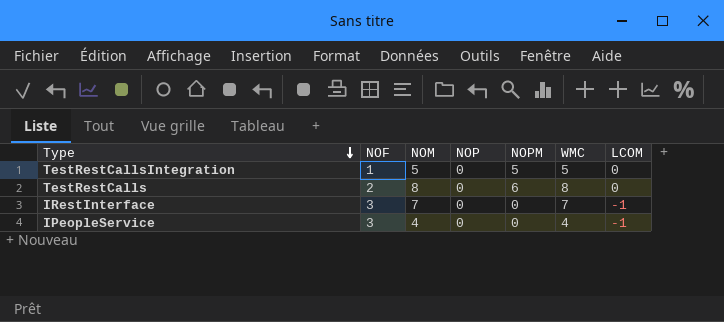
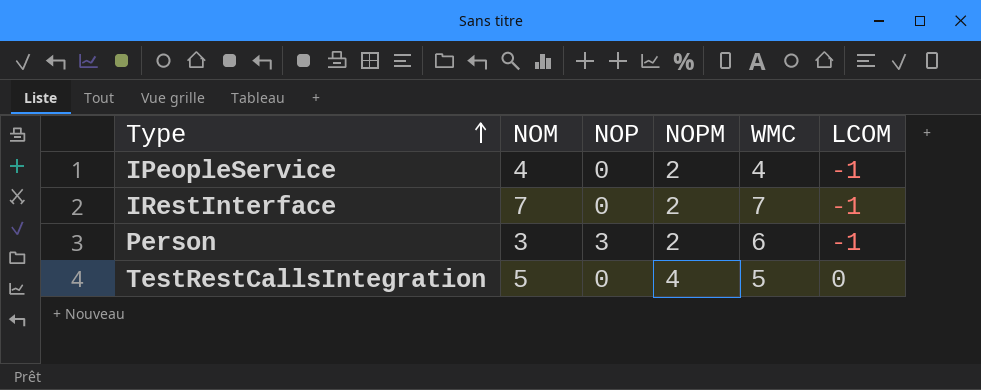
row order: Type descending -> Type ascending
column NOF | position: 2 -> none
row TestRestCalls: 2 | 8 | 0 | 6 | 8 | 0 -> none
IPeopleService | NOPM: 0 -> 2
IRestInterface | NOPM: 0 -> 2
row Person: none -> 3 | 3 | 2 | 6 | -1
TestRestCallsIntegration | NOPM: 5 -> 4

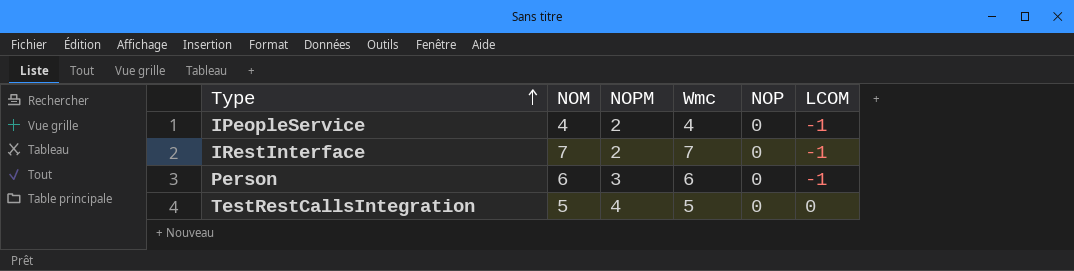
column name: WMC -> Wmc
column NOP | position: 3 -> 5
Person | NOM: 3 -> 6
Person | NOPM: 2 -> 3
Person | NOP: 3 -> 0

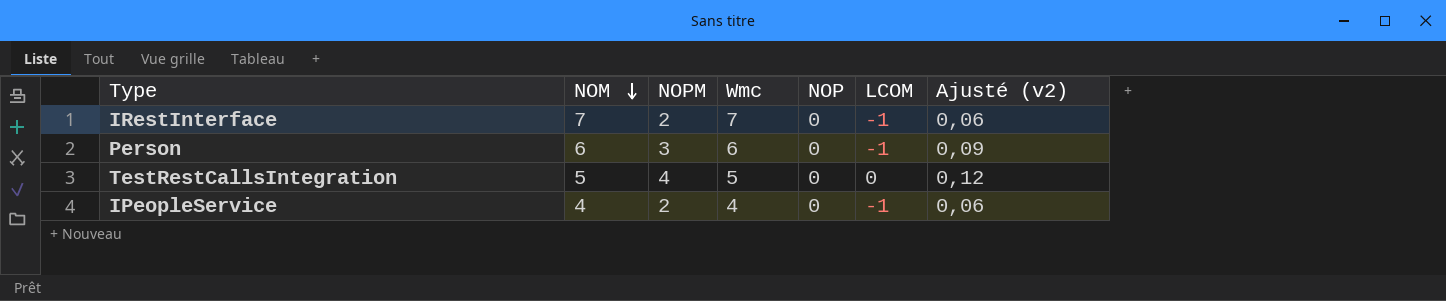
row order: Type ascending -> NOM descending
column Ajusté (v2) | formula: none -> [NOPM] * 0,03

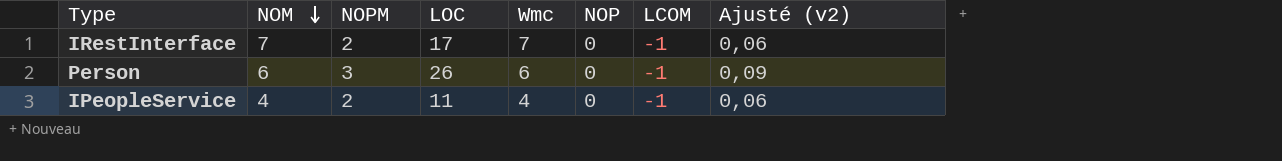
column LOC | position: none -> 4
row TestRestCallsIntegration: 5 | 4 | 5 | 0 | 0 | 0,12 -> none

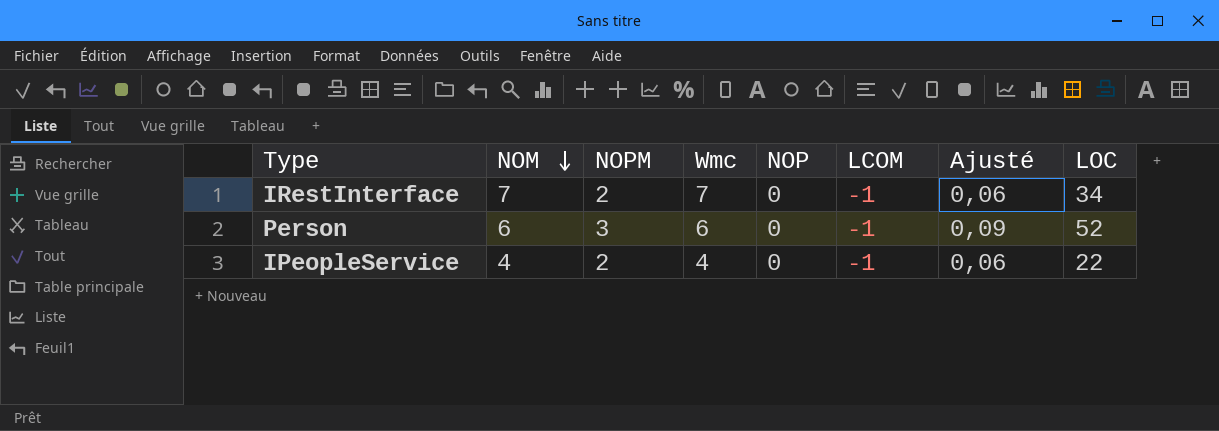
column name: Ajusté (v2) -> Ajusté
column LOC | position: 4 -> 8
IRestInterface | LOC: 17 -> 34
Person | LOC: 26 -> 52
IPeopleService | LOC: 11 -> 22

